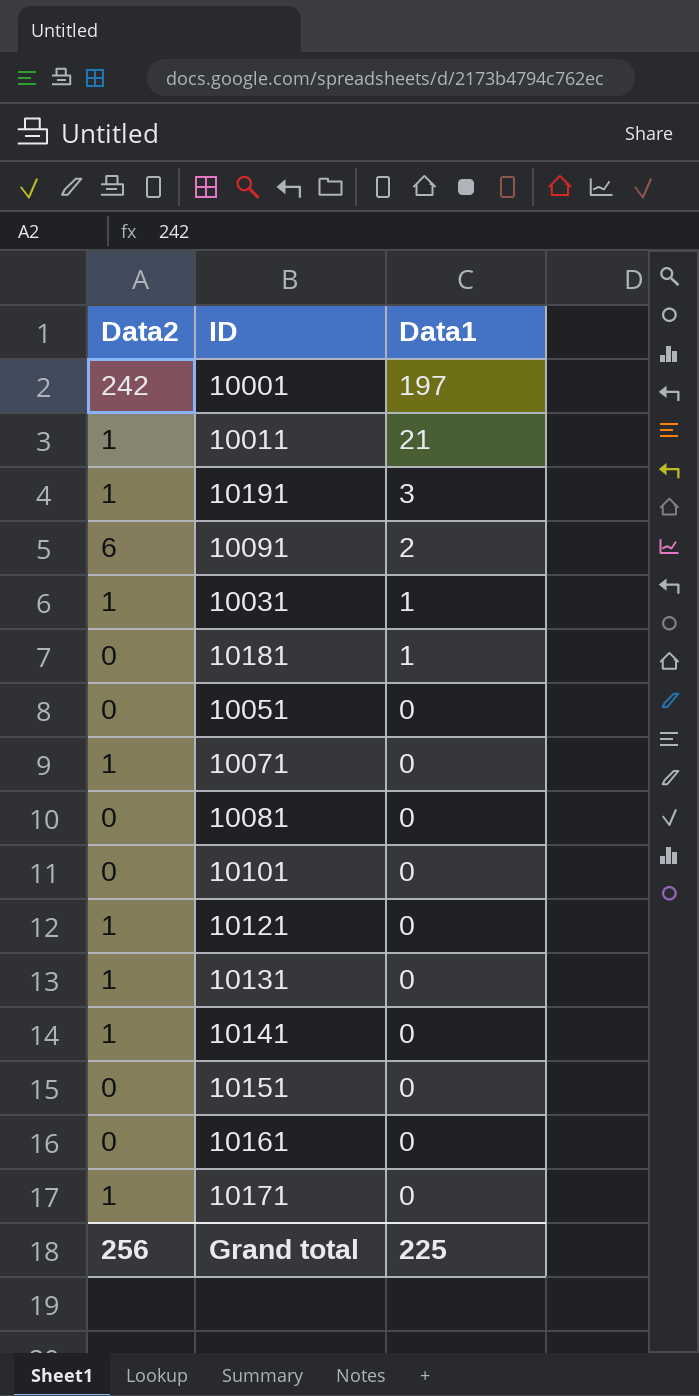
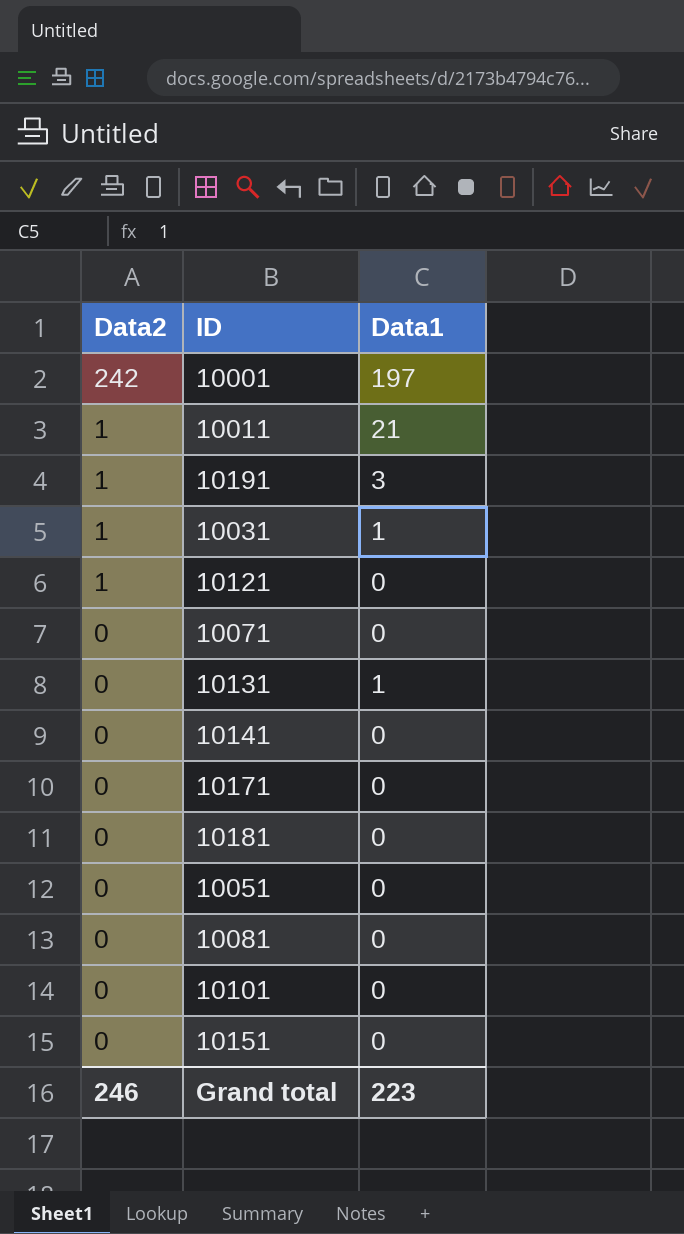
row order: Data1 descending -> Data2 descending
row 10091: 6 | 2 -> none
row 10161: 0 | 0 -> none
10071 | Data2: 1 -> 0
10131 | Data2: 1 -> 0
10131 | Data1: 0 -> 1
10141 | Data2: 1 -> 0
10171 | Data2: 1 -> 0
10181 | Data1: 1 -> 0
Grand total | Data2: 256 -> 246
Grand total | Data1: 225 -> 223

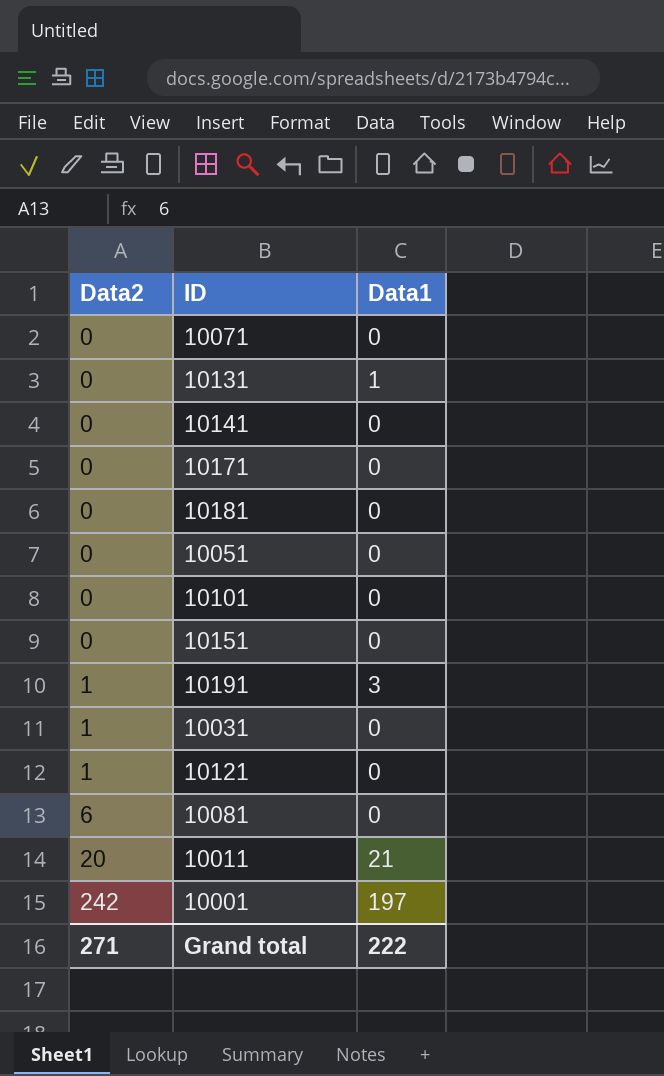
row order: Data2 descending -> Data2 ascending
10031 | Data1: 1 -> 0
10081 | Data2: 0 -> 6
10011 | Data2: 1 -> 20
Grand total | Data2: 246 -> 271
Grand total | Data1: 223 -> 222

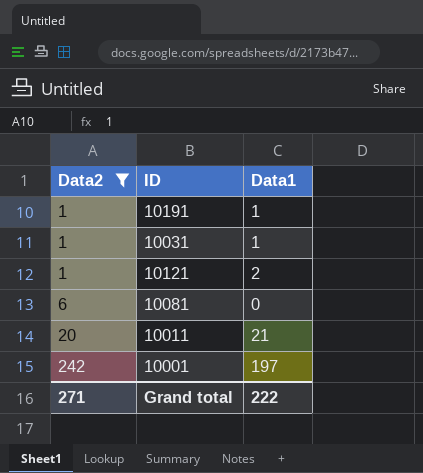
filter: none -> Data2 != 0
10191 | Data1: 3 -> 1
10031 | Data1: 0 -> 1
10121 | Data1: 0 -> 2

